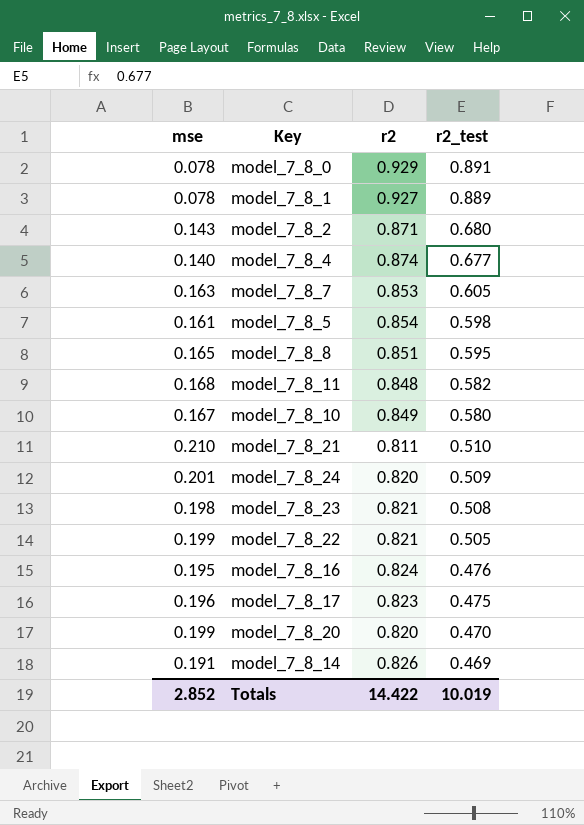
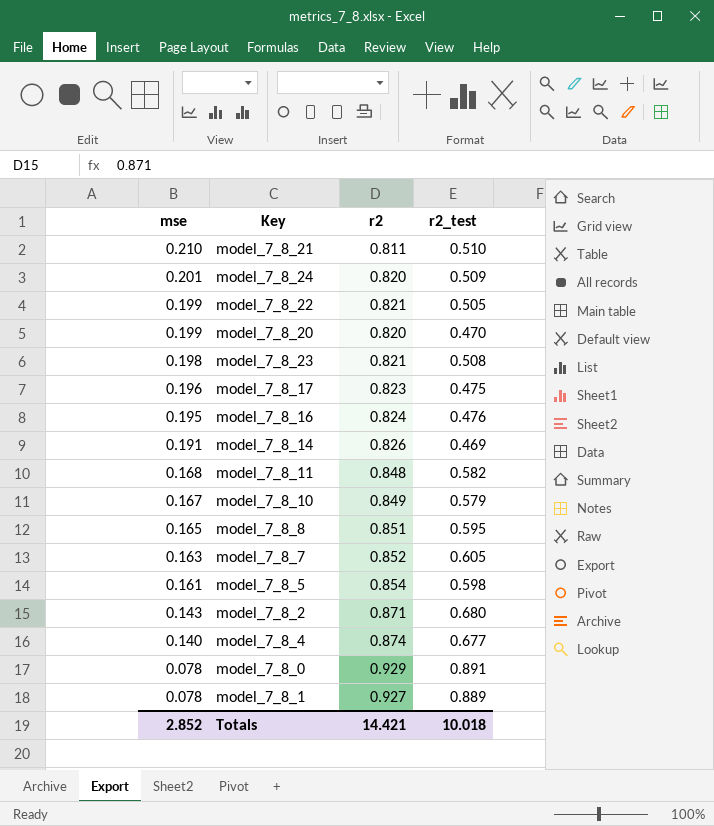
row order: r2_test descending -> mse descending
model_7_8_10 | r2_test: 0.580 -> 0.579
model_7_8_7 | r2: 0.853 -> 0.852
Totals | r2: 14.422 -> 14.421
Totals | r2_test: 10.019 -> 10.018

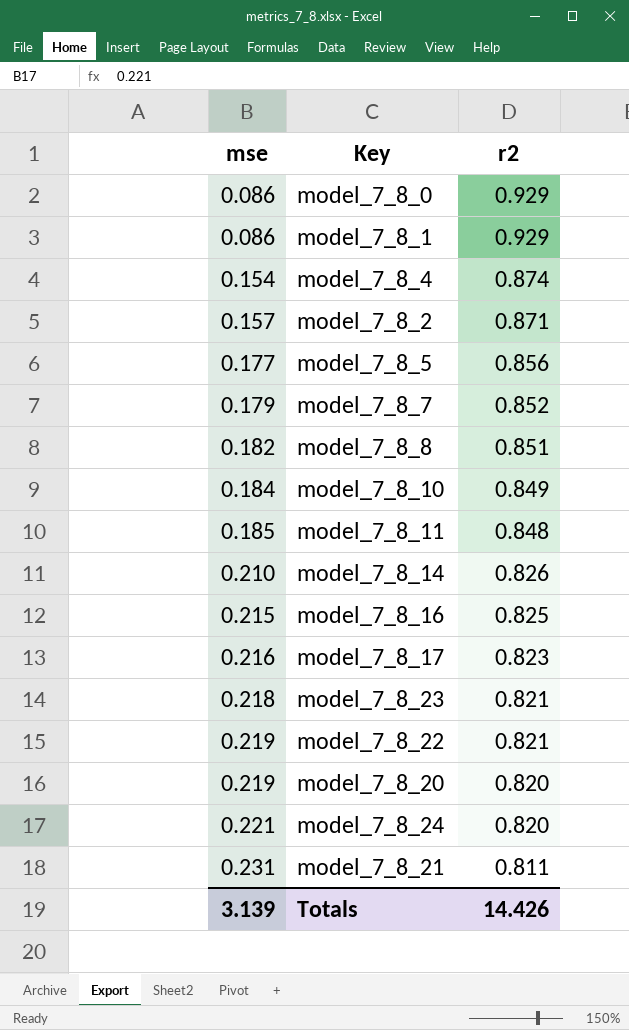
row order: mse descending -> mse ascending
column r2_test | position: 4 -> none
model_7_8_0 | mse: 0.078 -> 0.086
model_7_8_1 | mse: 0.078 -> 0.086
model_7_8_1 | r2: 0.927 -> 0.929
model_7_8_4 | mse: 0.140 -> 0.154
model_7_8_2 | mse: 0.143 -> 0.157
model_7_8_5 | mse: 0.161 -> 0.177
model_7_8_5 | r2: 0.854 -> 0.856
model_7_8_7 | mse: 0.163 -> 0.179
model_7_8_8 | mse: 0.165 -> 0.182
model_7_8_10 | mse: 0.167 -> 0.184
model_7_8_11 | mse: 0.168 -> 0.185
model_7_8_14 | mse: 0.191 -> 0.210
model_7_8_16 | mse: 0.195 -> 0.215
model_7_8_16 | r2: 0.824 -> 0.825
model_7_8_17 | mse: 0.196 -> 0.216
model_7_8_23 | mse: 0.198 -> 0.218
model_7_8_22 | mse: 0.199 -> 0.219
model_7_8_20 | mse: 0.199 -> 0.219
model_7_8_24 | mse: 0.201 -> 0.221
model_7_8_21 | mse: 0.210 -> 0.231
Totals | mse: 2.852 -> 3.139
Totals | r2: 14.421 -> 14.426

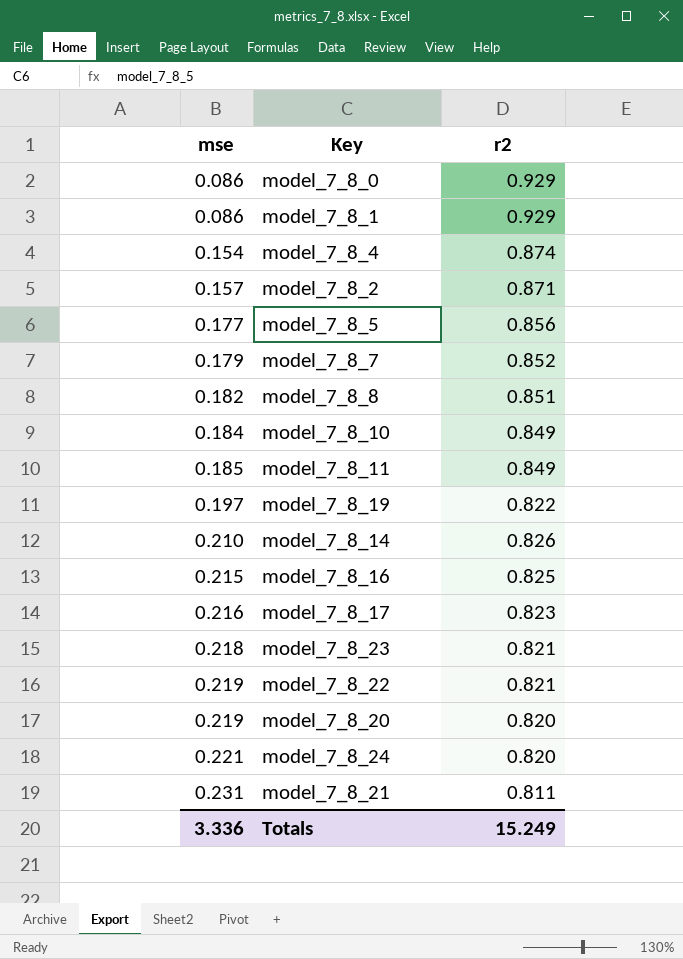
model_7_8_11 | r2: 0.848 -> 0.849
row model_7_8_19: none -> 0.197 | 0.822
Totals | mse: 3.139 -> 3.336
Totals | r2: 14.426 -> 15.249

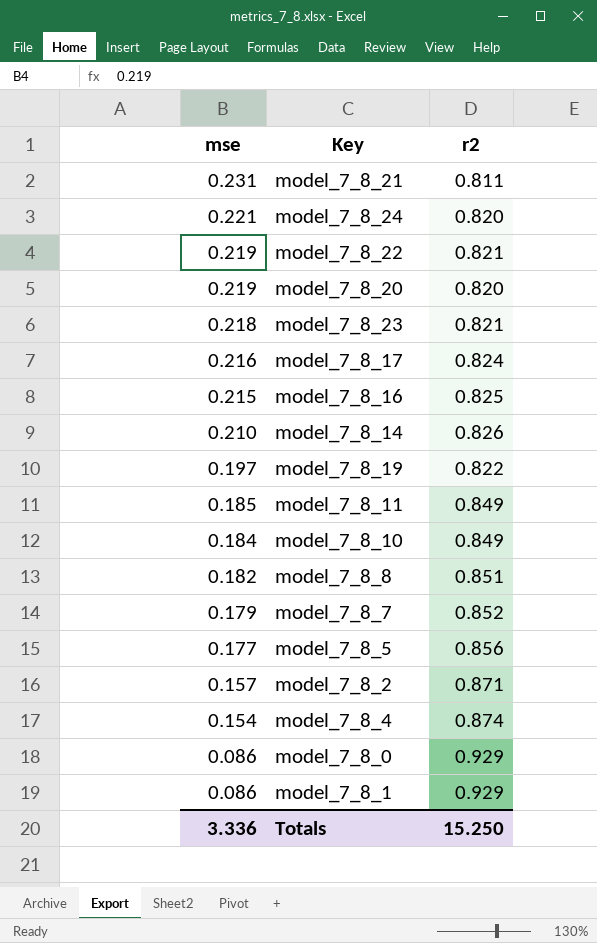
row order: mse ascending -> mse descending
model_7_8_17 | r2: 0.823 -> 0.824
Totals | r2: 15.249 -> 15.250

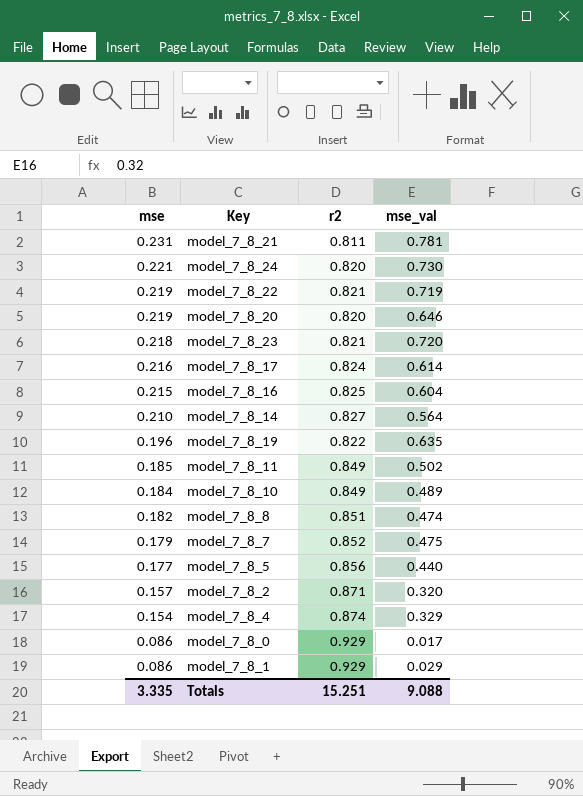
column mse_val | position: none -> 4
model_7_8_14 | r2: 0.826 -> 0.827
model_7_8_19 | mse: 0.197 -> 0.196
Totals | mse: 3.336 -> 3.335
Totals | r2: 15.250 -> 15.251

